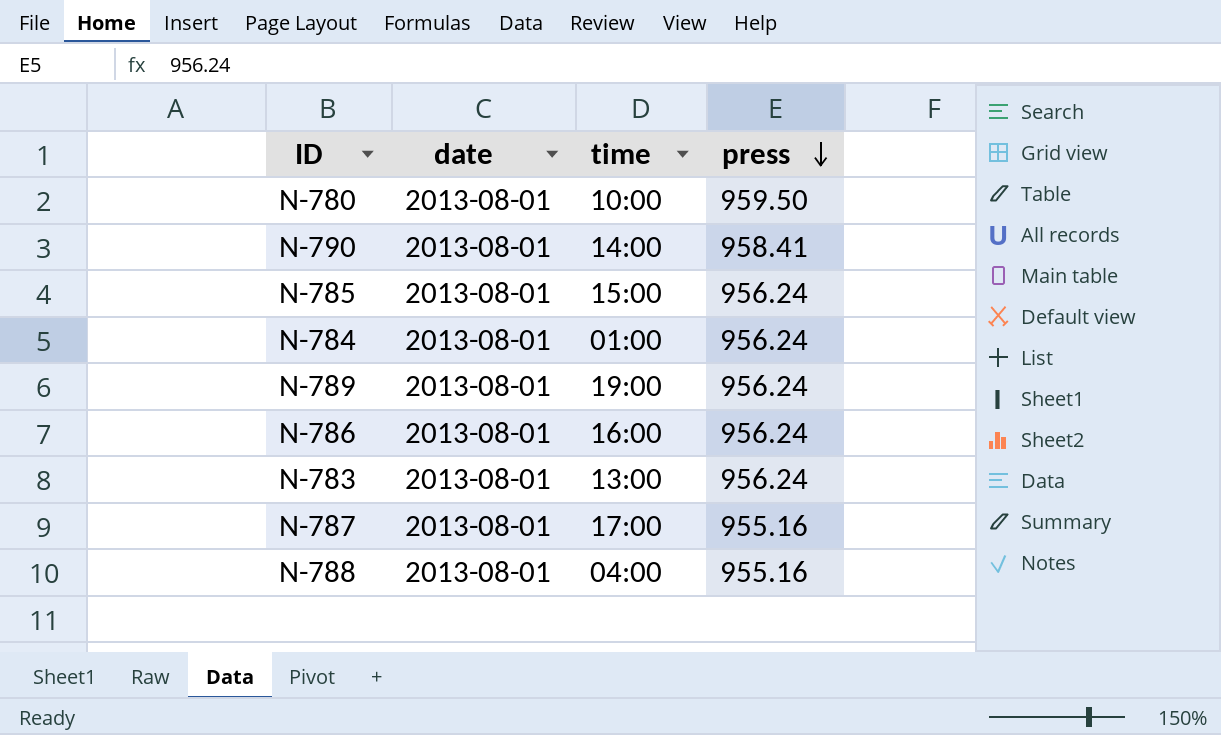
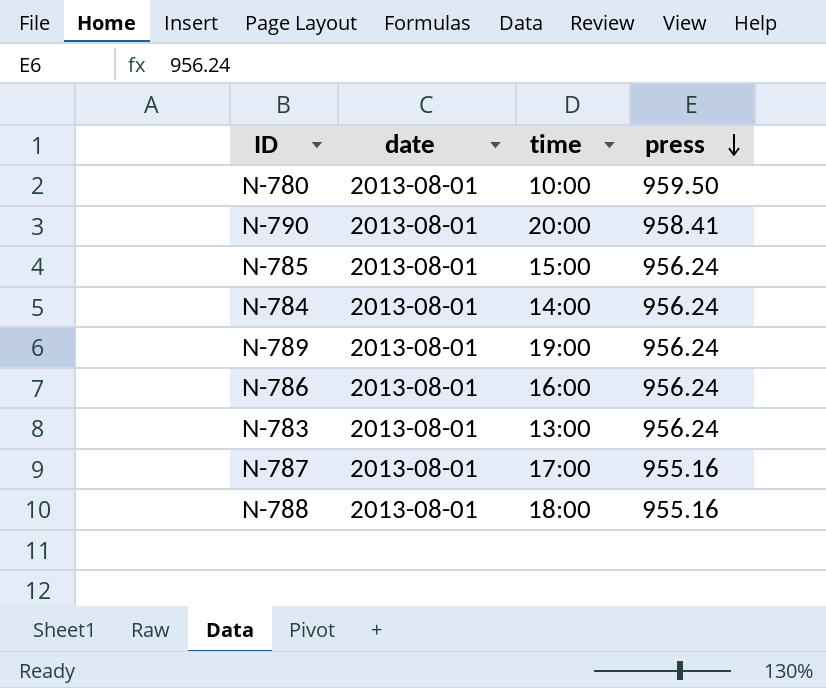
N-790 | time: 14:00 -> 20:00
N-784 | time: 01:00 -> 14:00
N-788 | time: 04:00 -> 18:00

